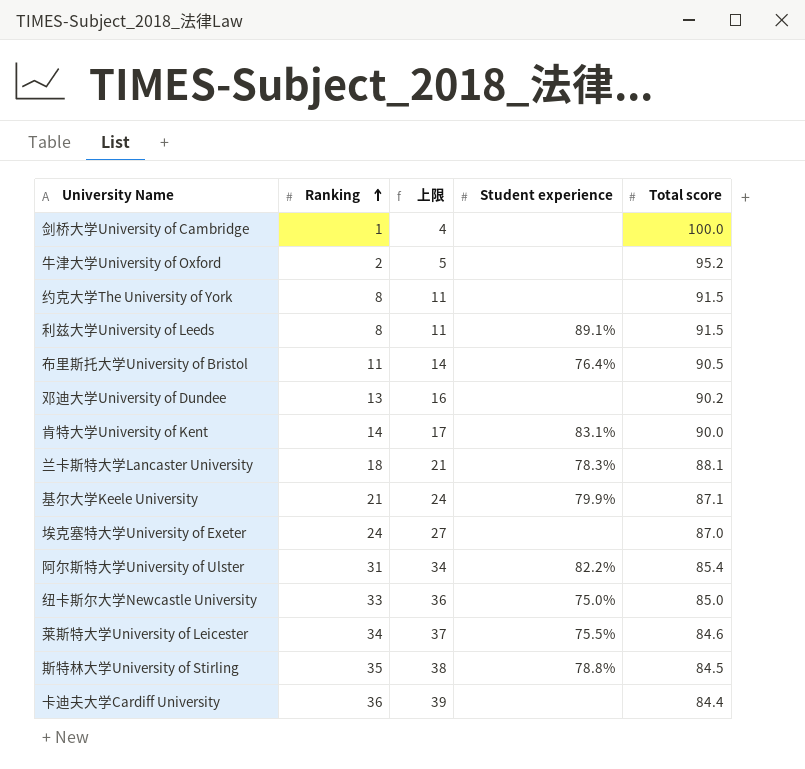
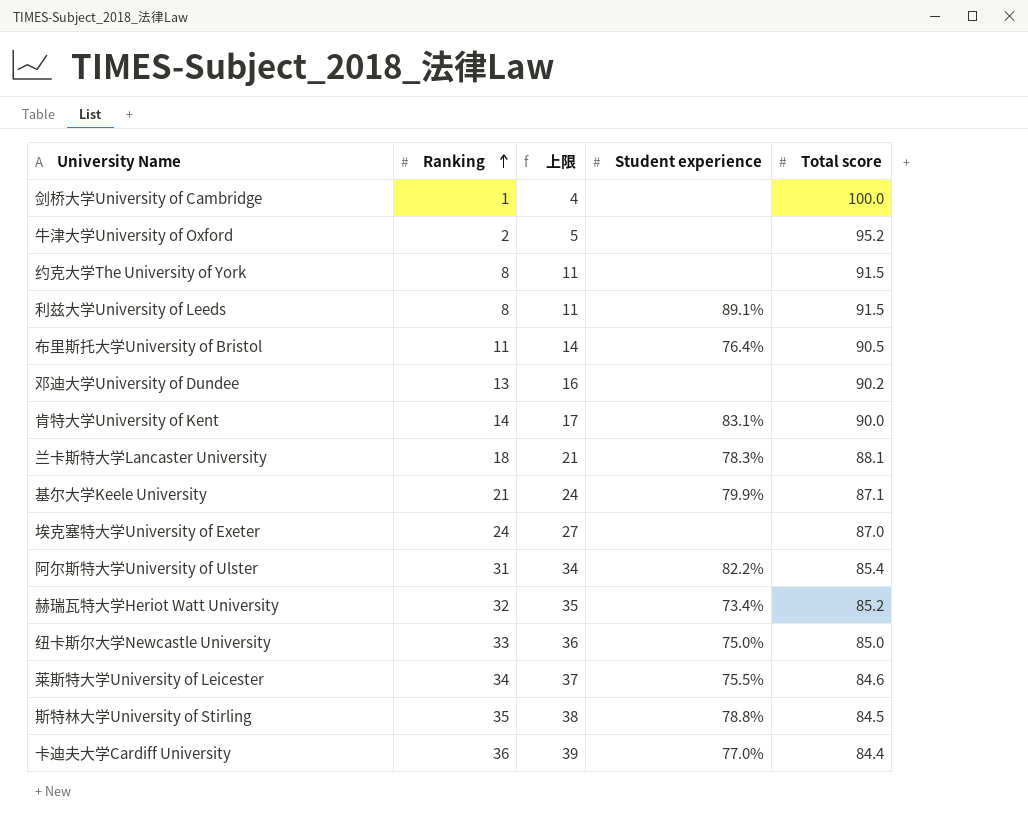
row 赫瑞瓦特大学Heriot Watt University: none -> 32 | 35 | 73.4% | 85.2
卡迪夫大学Cardiff University | Student experience: none -> 77.0%

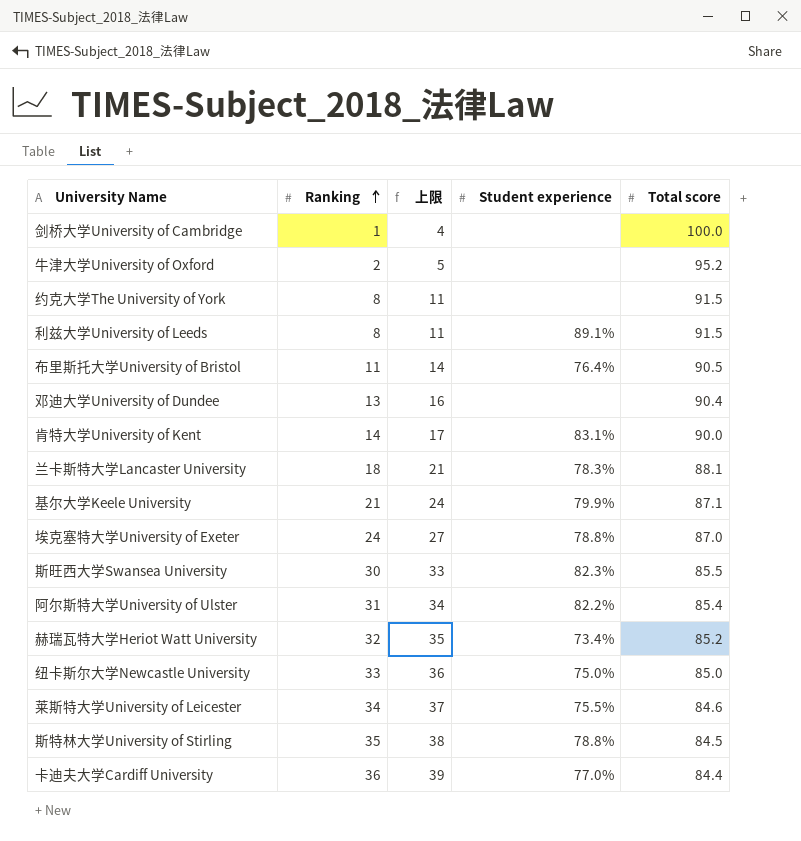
邓迪大学University of Dundee | Total score: 90.2 -> 90.4
埃克塞特大学University of Exeter | Student experience: none -> 78.8%
row 斯旺西大学Swansea University: none -> 30 | 33 | 82.3% | 85.5

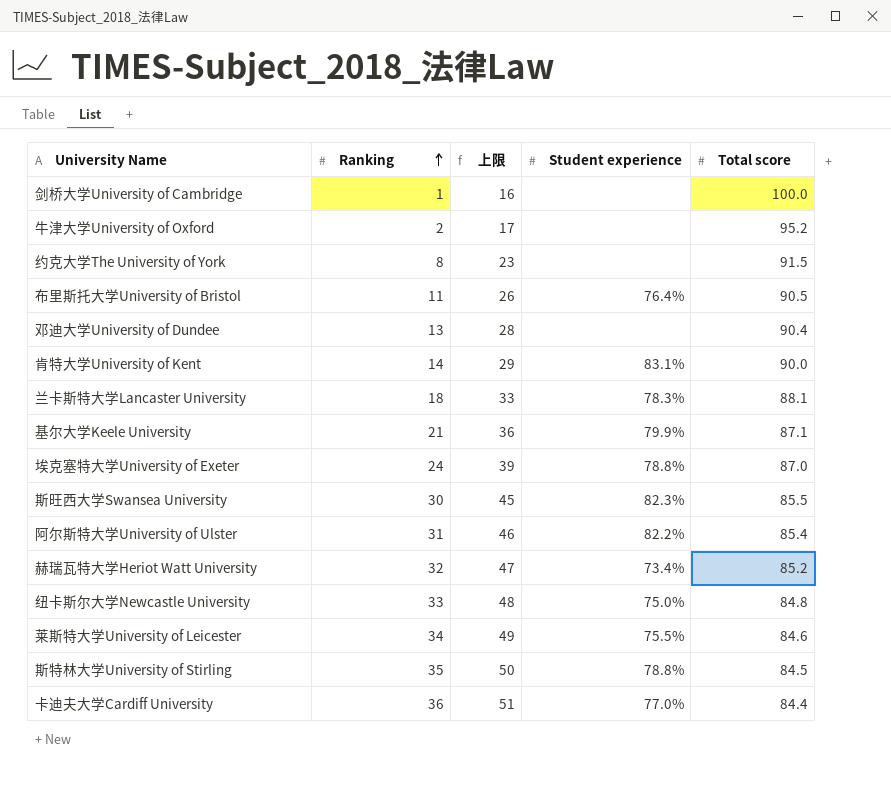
column 上限 | formula: [Ranking] + 3 -> [Ranking] + 15
row 利兹大学University of Leeds: 8 | 11 | 89.1% | 91.5 -> none
纽卡斯尔大学Newcastle University | Total score: 85.0 -> 84.8

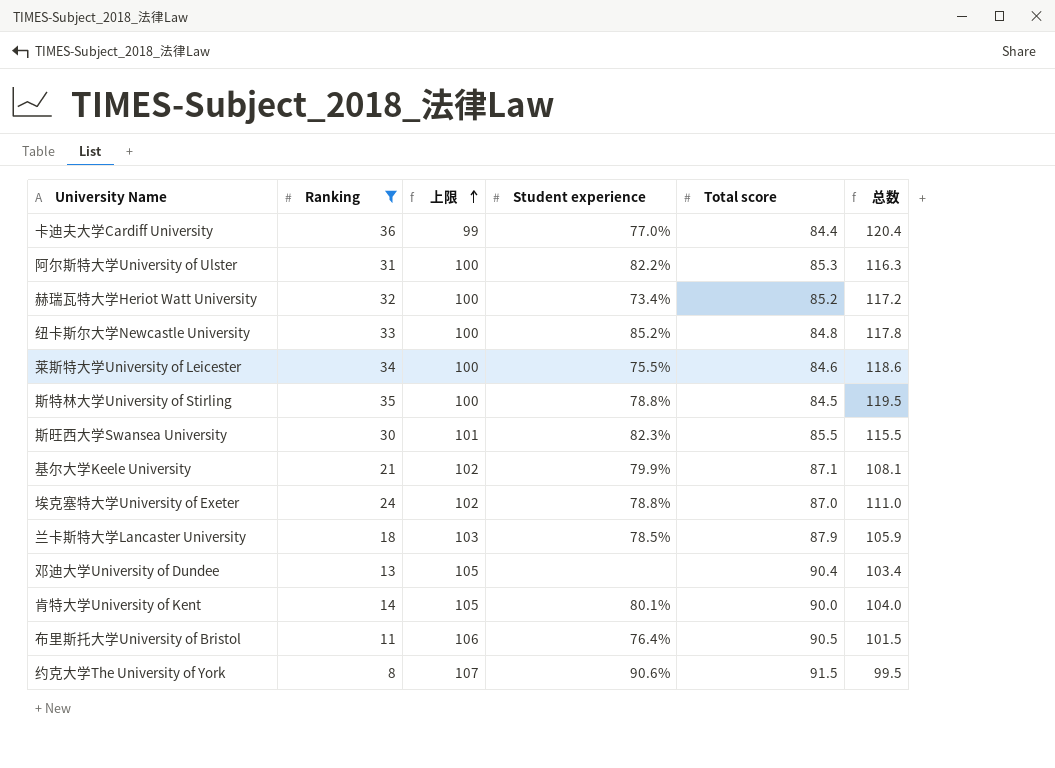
filter: none -> Ranking >= 8
row order: Ranking ascending -> 上限 ascending
column 上限 | formula: [Ranking] + 15 -> [Total score] + 15
column 总数 | formula: none -> [Ranking] + [Total score]
阿尔斯特大学University of Ulster | Total score: 85.4 -> 85.3
纽卡斯尔大学Newcastle University | Student experience: 75.0% -> 85.2%
兰卡斯特大学Lancaster University | Student experience: 78.3% -> 78.5%
兰卡斯特大学Lancaster University | Total score: 88.1 -> 87.9
肯特大学University of Kent | Student experience: 83.1% -> 80.1%
约克大学The University of York | Student experience: none -> 90.6%

